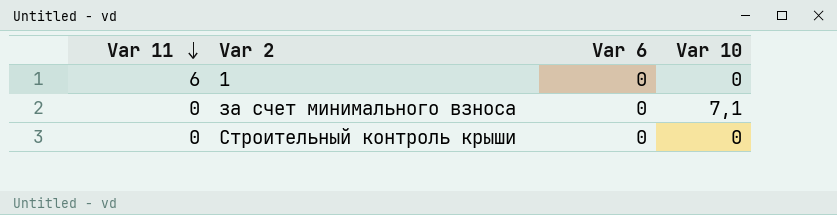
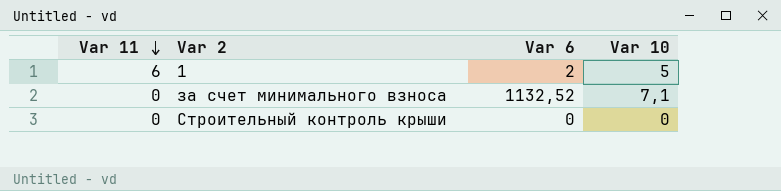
1 | Var 6: 0 -> 2
1 | Var 10: 0 -> 5
за счет минимального взноса | Var 6: 0 -> 1132,52

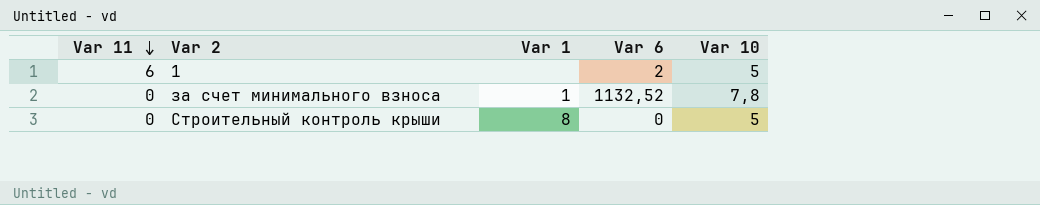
column Var 1 | position: none -> 3
за счет минимального взноса | Var 10: 7,1 -> 7,8
Строительный контроль крыши | Var 10: 0 -> 5

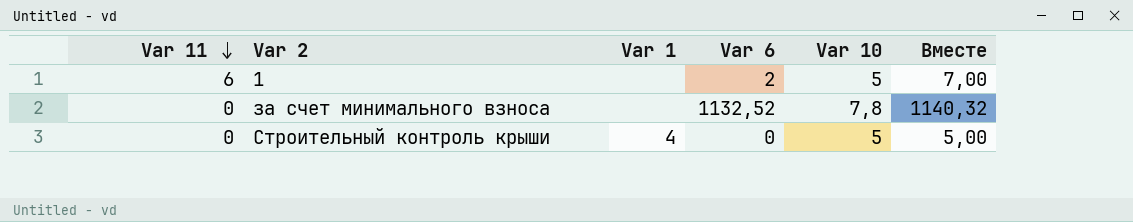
column Вместе | formula: none -> [Var 6] + [Var 10]
за счет минимального взноса | Var 1: 1 -> none
Строительный контроль крыши | Var 1: 8 -> 4

